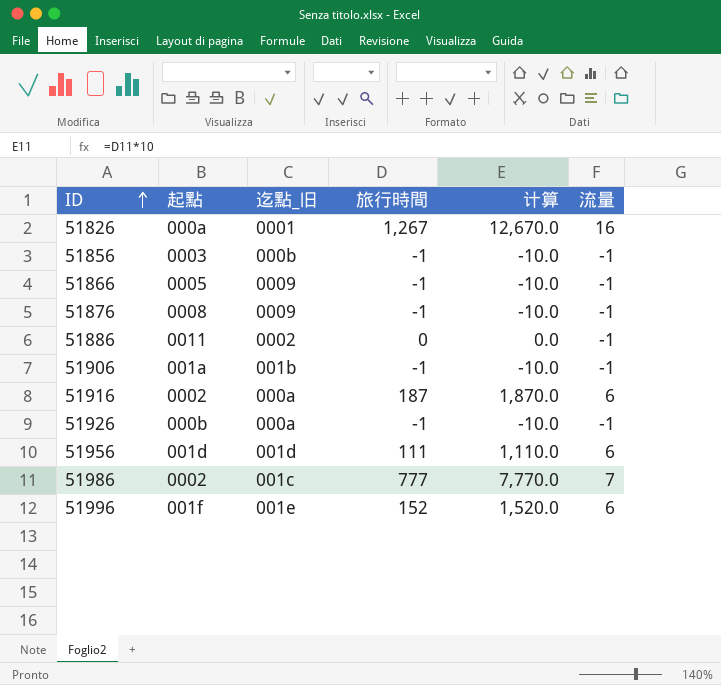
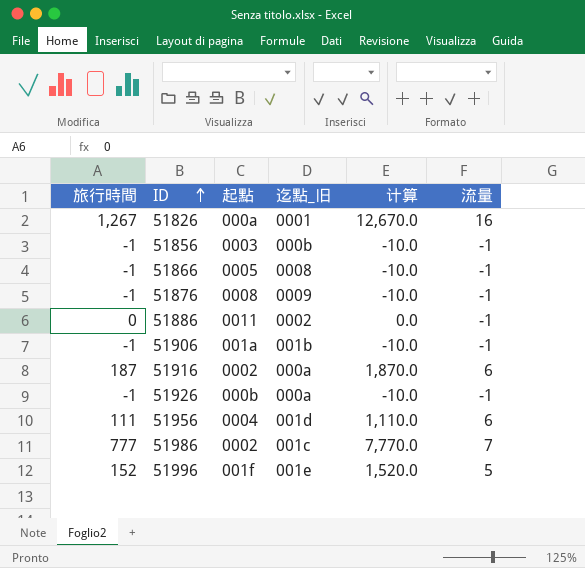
column 旅行時間 | position: 4 -> 1
51866 | 迄點_旧: 0009 -> 0008
51956 | 起點: 001d -> 0004
51996 | 流量: 6 -> 5

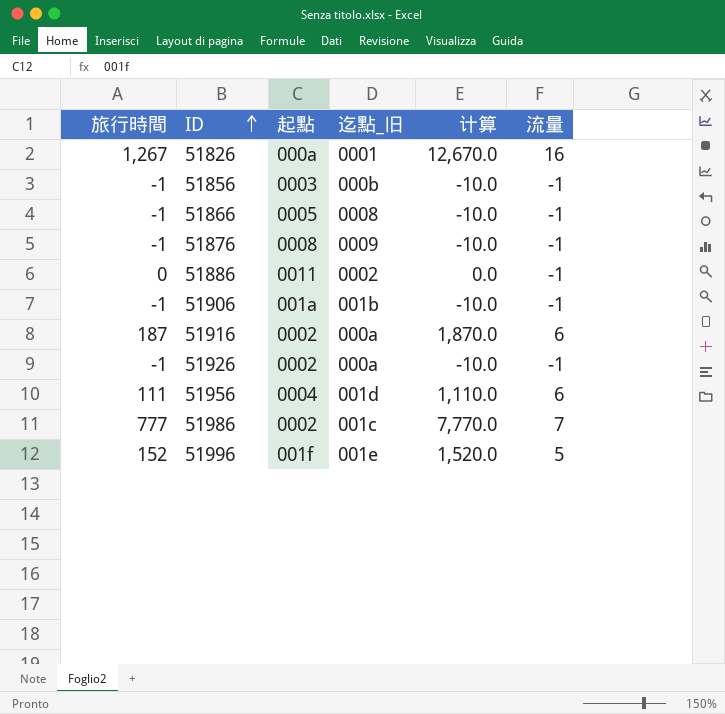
51926 | 起點: 000b -> 0002

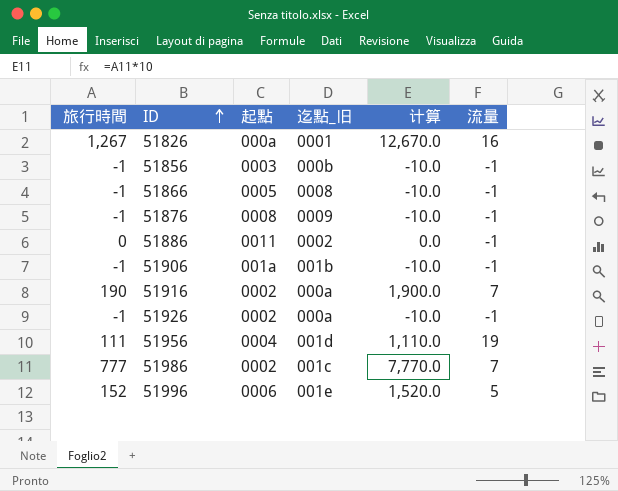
51916 | 旅行時間: 187 -> 190
51916 | 计算: 1,870.0 -> 1,900.0
51916 | 流量: 6 -> 7
51956 | 流量: 6 -> 19
51996 | 起點: 001f -> 0006

